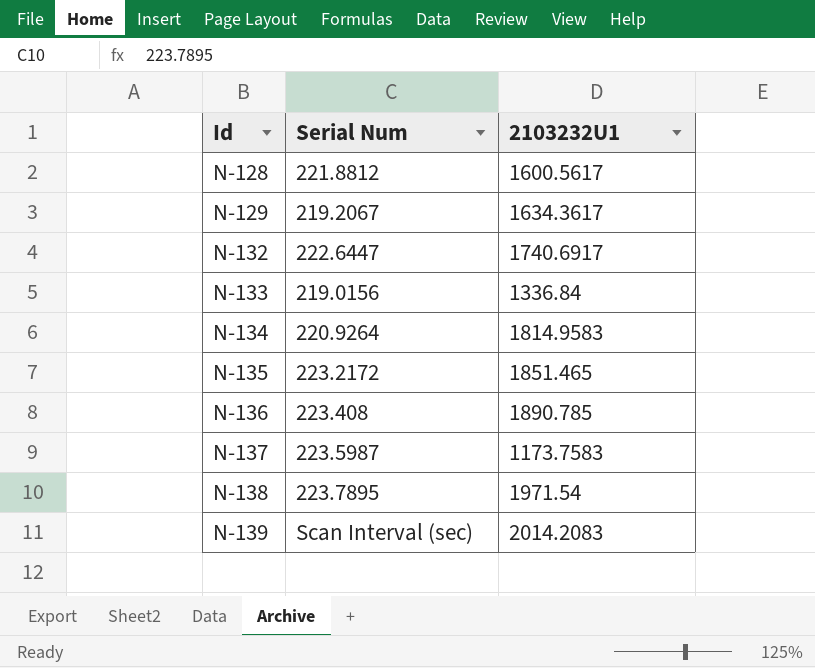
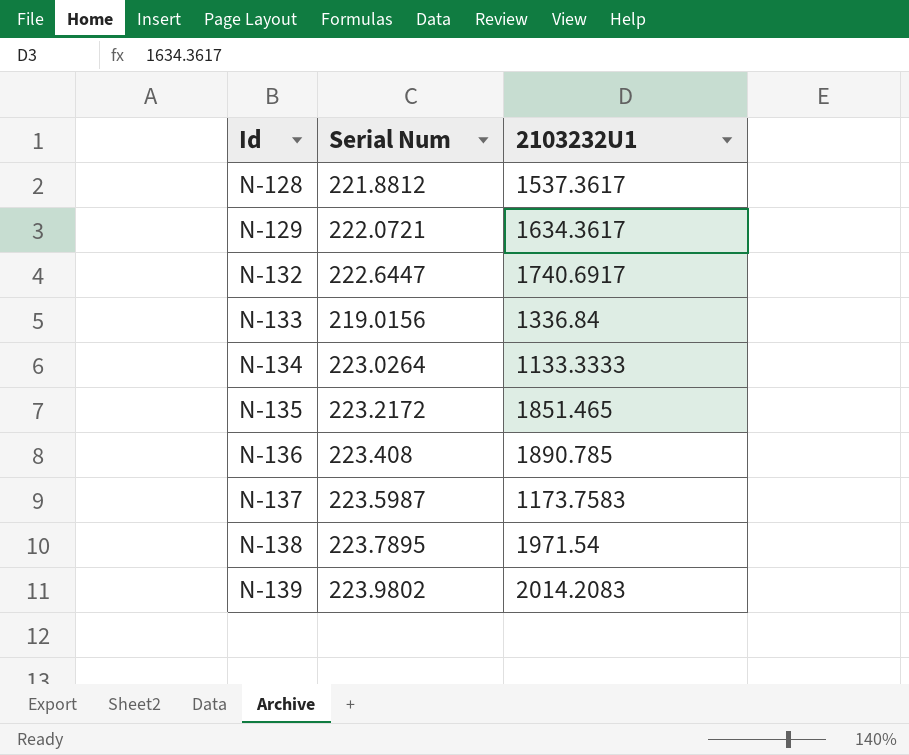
N-128 | 2103232U1: 1600.5617 -> 1537.3617
N-129 | Serial Num: 219.2067 -> 222.0721
N-134 | Serial Num: 220.9264 -> 223.0264
N-134 | 2103232U1: 1814.9583 -> 1133.3333
N-139 | Serial Num: Scan Interval (sec) -> 223.9802

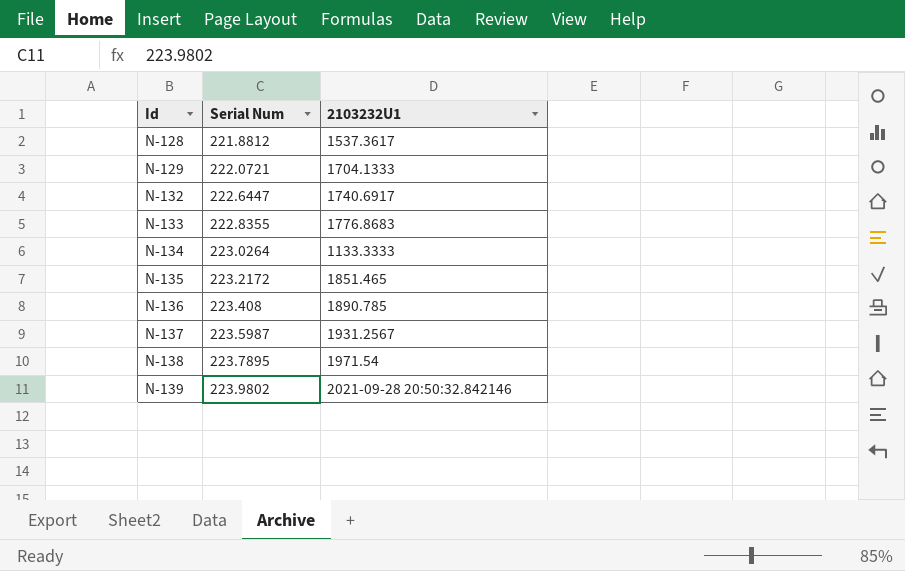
N-129 | 2103232U1: 1634.3617 -> 1704.1333
N-133 | Serial Num: 219.0156 -> 222.8355
N-133 | 2103232U1: 1336.84 -> 1776.8683
N-137 | 2103232U1: 1173.7583 -> 1931.2567
N-139 | 2103232U1: 2014.2083 -> 2021-09-28 20:50:32.842146

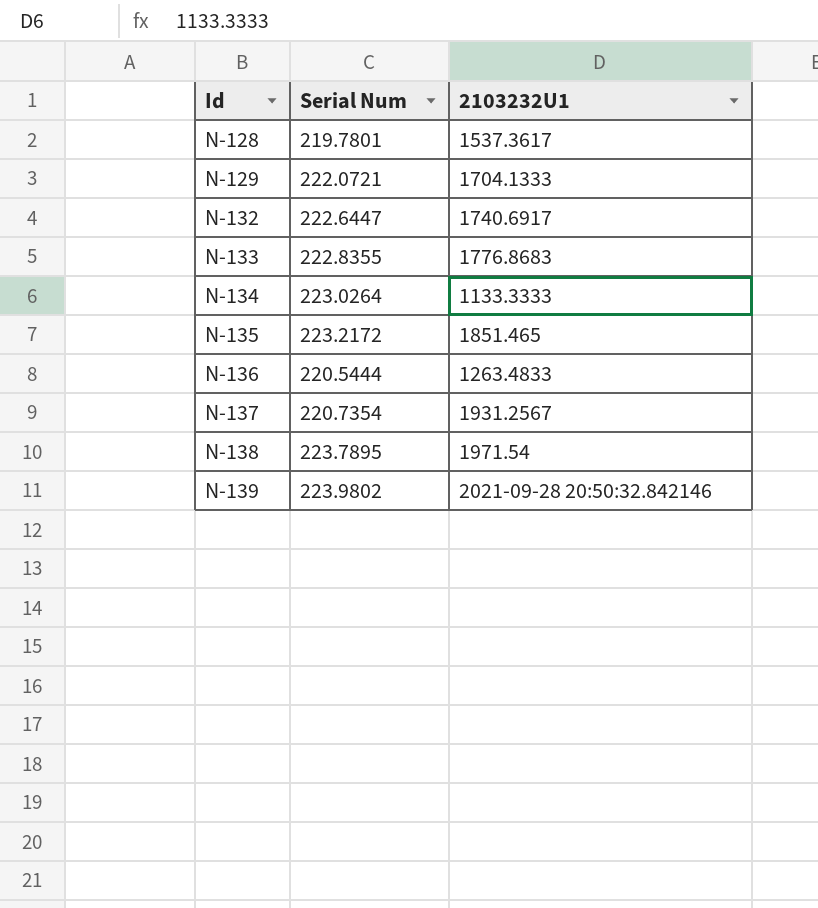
N-128 | Serial Num: 221.8812 -> 219.7801
N-136 | Serial Num: 223.408 -> 220.5444
N-136 | 2103232U1: 1890.785 -> 1263.4833
N-137 | Serial Num: 223.5987 -> 220.7354

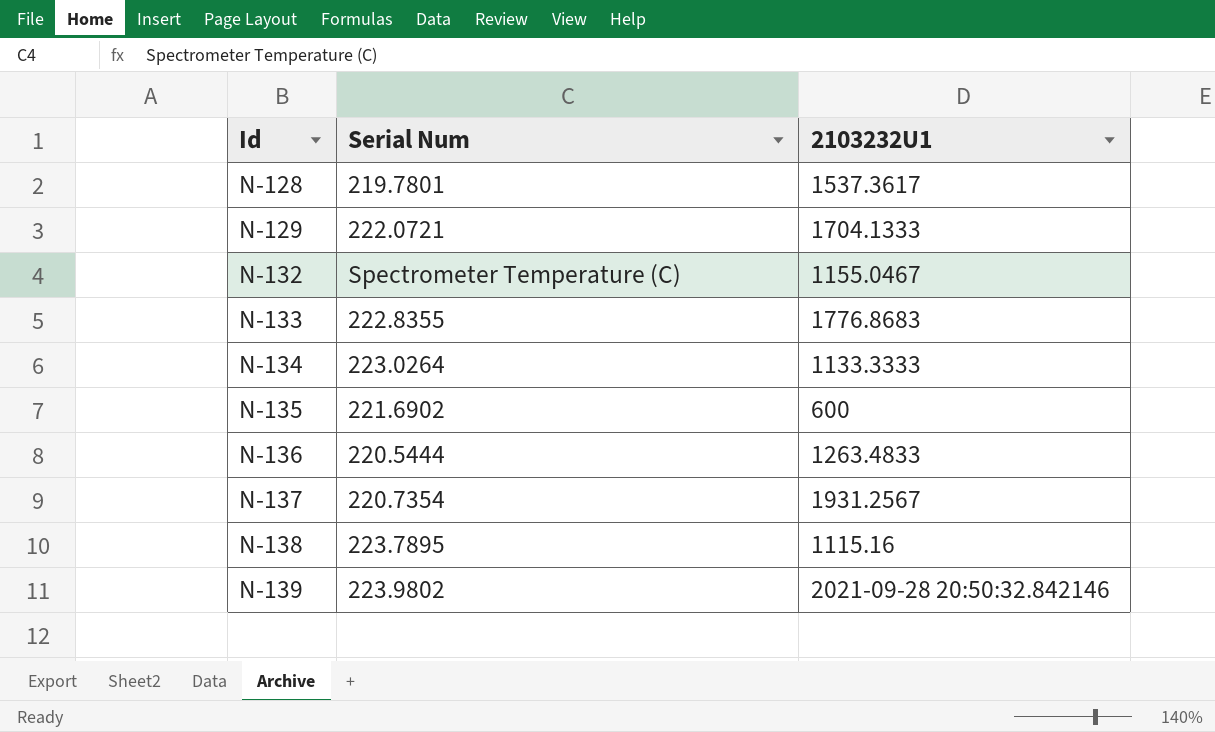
N-132 | Serial Num: 222.6447 -> Spectrometer Temperature (C)
N-132 | 2103232U1: 1740.6917 -> 1155.0467
N-135 | Serial Num: 223.2172 -> 221.6902
N-135 | 2103232U1: 1851.465 -> 600
N-138 | 2103232U1: 1971.54 -> 1115.16

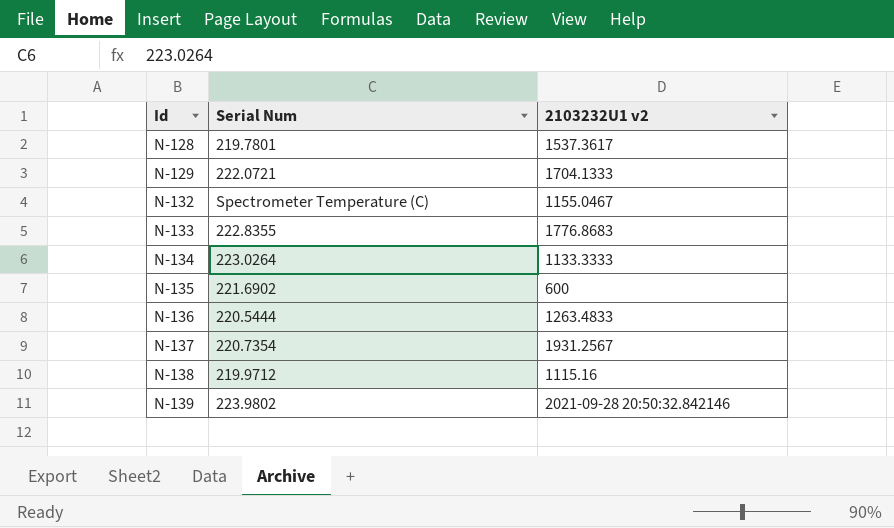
column name: 2103232U1 -> 2103232U1 v2
N-138 | Serial Num: 223.7895 -> 219.9712

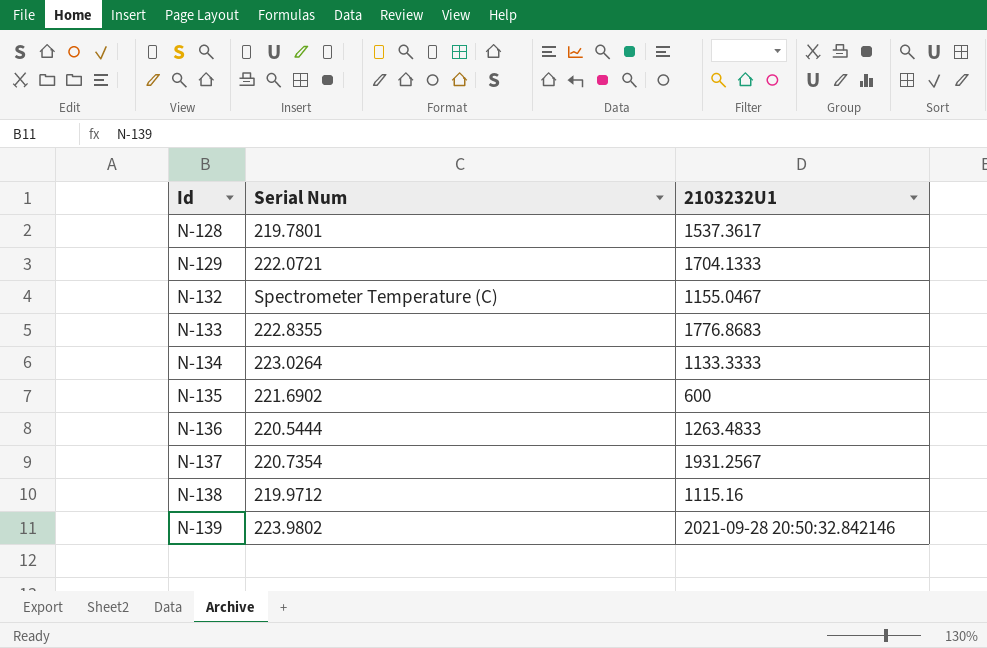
column name: 2103232U1 v2 -> 2103232U1

